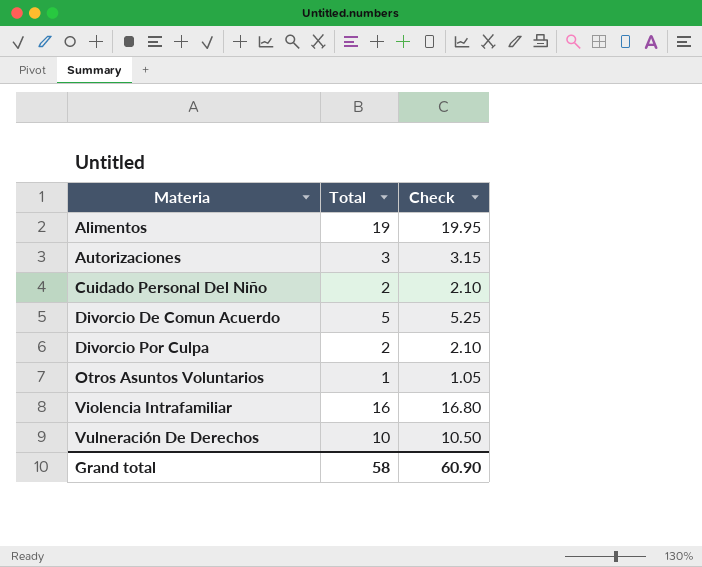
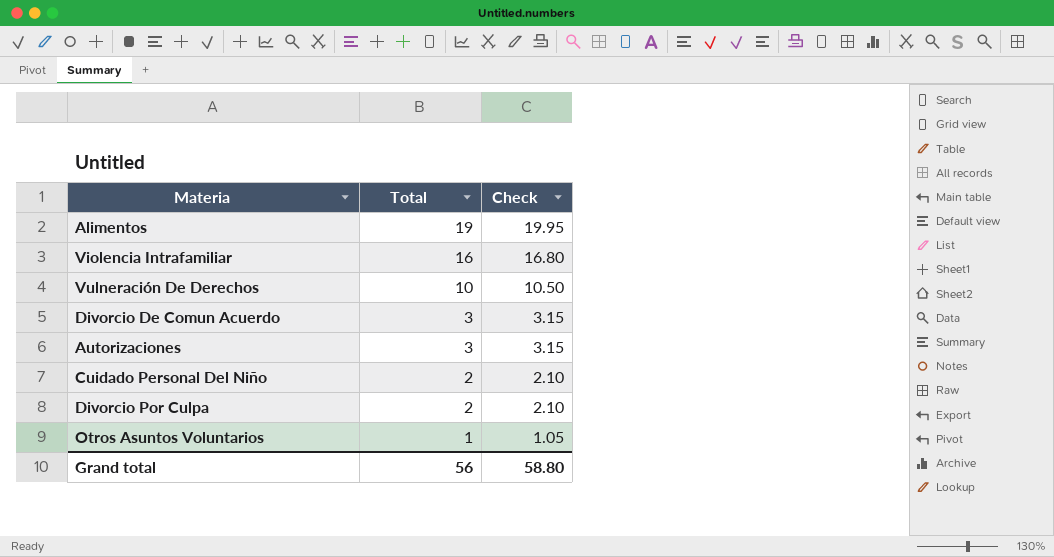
row order: Materia ascending -> Total descending
Divorcio De Comun Acuerdo | Total: 5 -> 3
Divorcio De Comun Acuerdo | Check: 5.25 -> 3.15
Grand total | Total: 58 -> 56
Grand total | Check: 60.90 -> 58.80

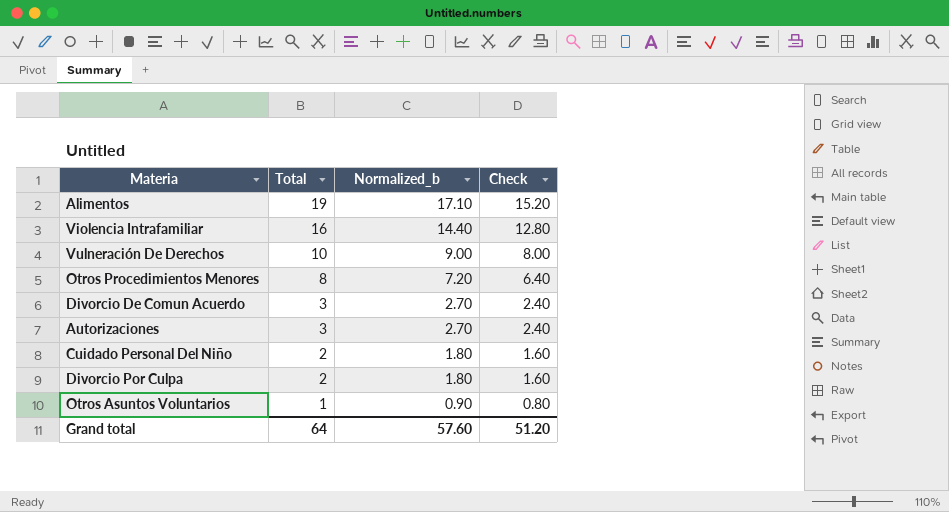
column Normalized_b | formula: none -> [Total] * 0.9
column Check | formula: [Total] * 1.05 -> [Total] * 0.8
row Otros Procedimientos Menores: none -> 8 | 7.20 | 6.40
Grand total | Total: 56 -> 64
Grand total | Check: 58.80 -> 51.20

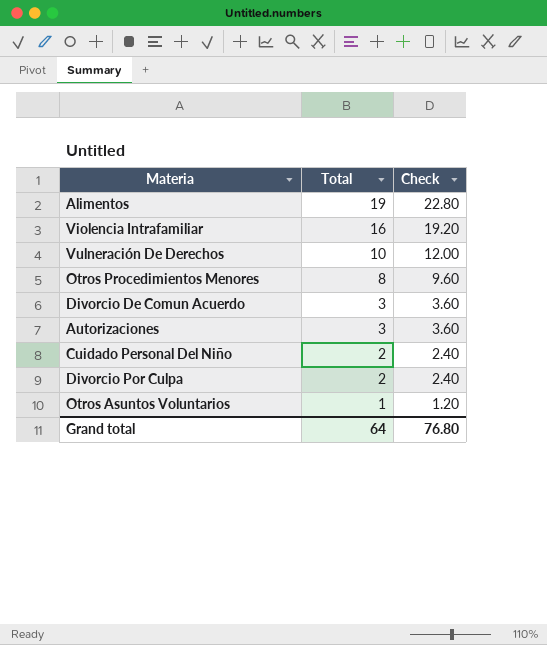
column Normalized_b | formula: [Total] * 0.9 -> none
column Check | formula: [Total] * 0.8 -> [Total] * 1.2
Grand total | Check: 51.20 -> 76.80

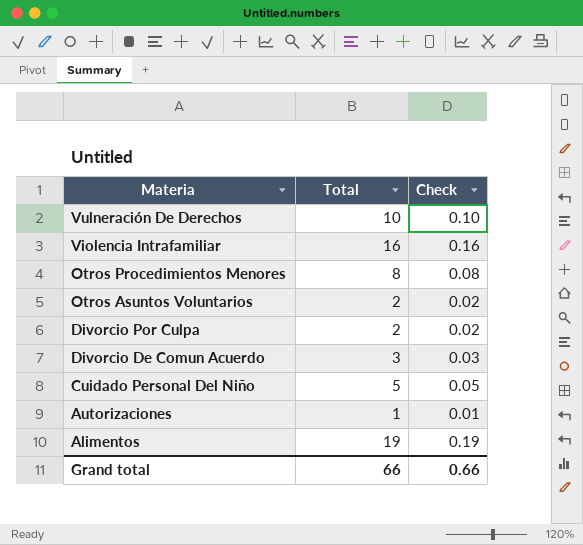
row order: Total descending -> Materia descending
column Check | formula: [Total] * 1.2 -> [Total] * 0.01
Otros Asuntos Voluntarios | Total: 1 -> 2
Cuidado Personal Del Niño | Total: 2 -> 5
Autorizaciones | Total: 3 -> 1
Grand total | Total: 64 -> 66
Grand total | Check: 76.80 -> 0.66

